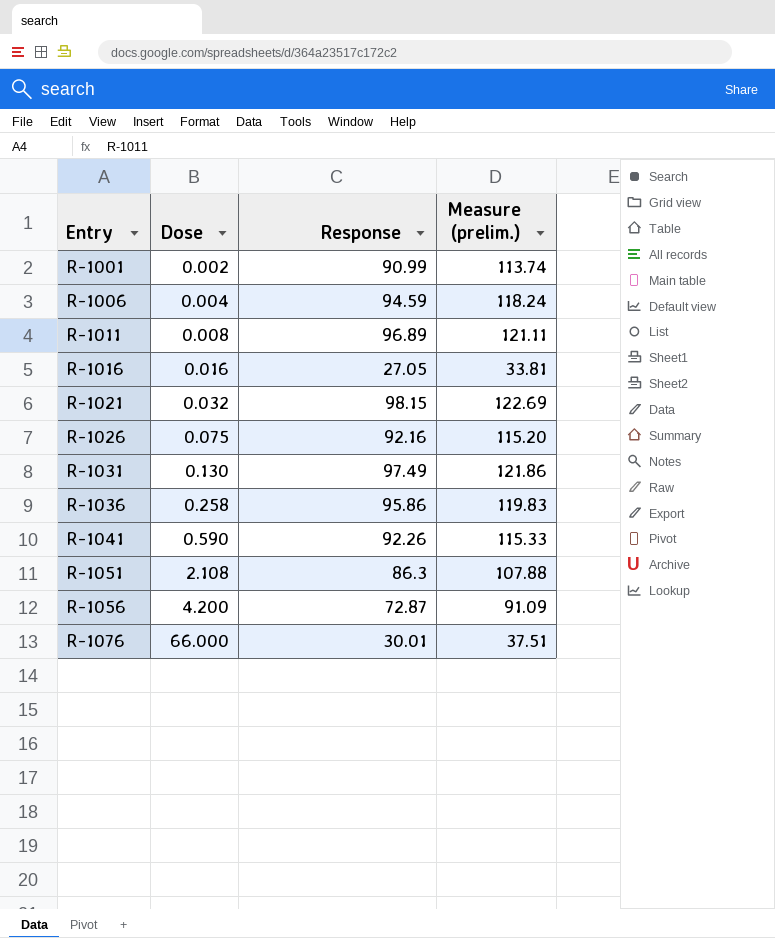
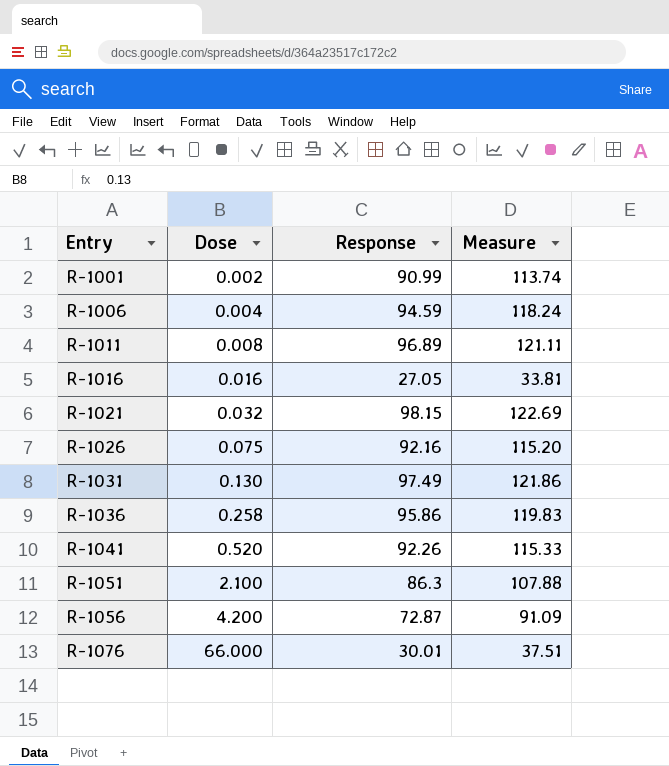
column name: Measure (prelim.) -> Measure
R-1041 | Dose: 0.590 -> 0.520
R-1051 | Dose: 2.108 -> 2.100

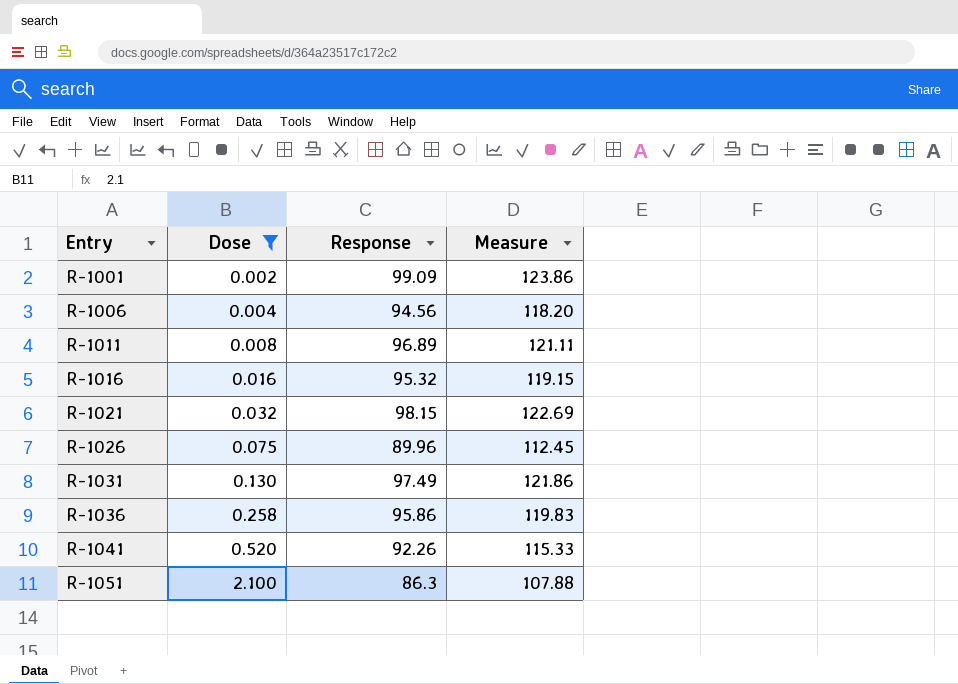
filter: none -> Dose <= 2.100
R-1001 | Response: 90.99 -> 99.09
R-1001 | Measure: 113.74 -> 123.86
R-1006 | Response: 94.59 -> 94.56
R-1006 | Measure: 118.24 -> 118.20
R-1016 | Response: 27.05 -> 95.32
R-1016 | Measure: 33.81 -> 119.15
R-1026 | Response: 92.16 -> 89.96
R-1026 | Measure: 115.20 -> 112.45

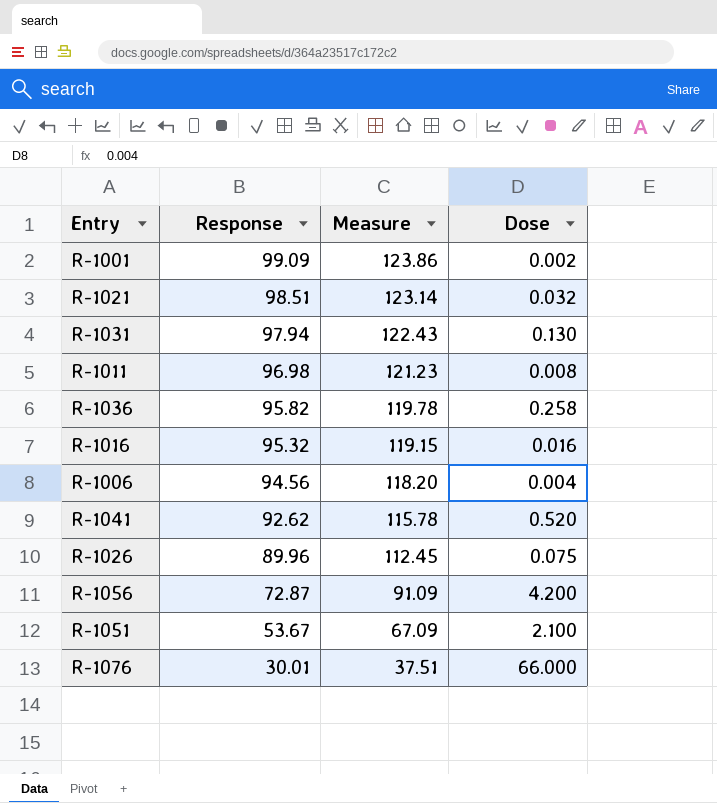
filter: Dose <= 2.100 -> none
row order: Entry ascending -> Response descending
column Dose | position: 2 -> 4
R-1021 | Response: 98.15 -> 98.51
R-1021 | Measure: 122.69 -> 123.14
R-1031 | Response: 97.49 -> 97.94
R-1031 | Measure: 121.86 -> 122.43
R-1011 | Response: 96.89 -> 96.98
R-1011 | Measure: 121.11 -> 121.23
R-1036 | Response: 95.86 -> 95.82
R-1036 | Measure: 119.83 -> 119.78
R-1041 | Response: 92.26 -> 92.62
R-1041 | Measure: 115.33 -> 115.78
R-1051 | Response: 86.3 -> 53.67
R-1051 | Measure: 107.88 -> 67.09

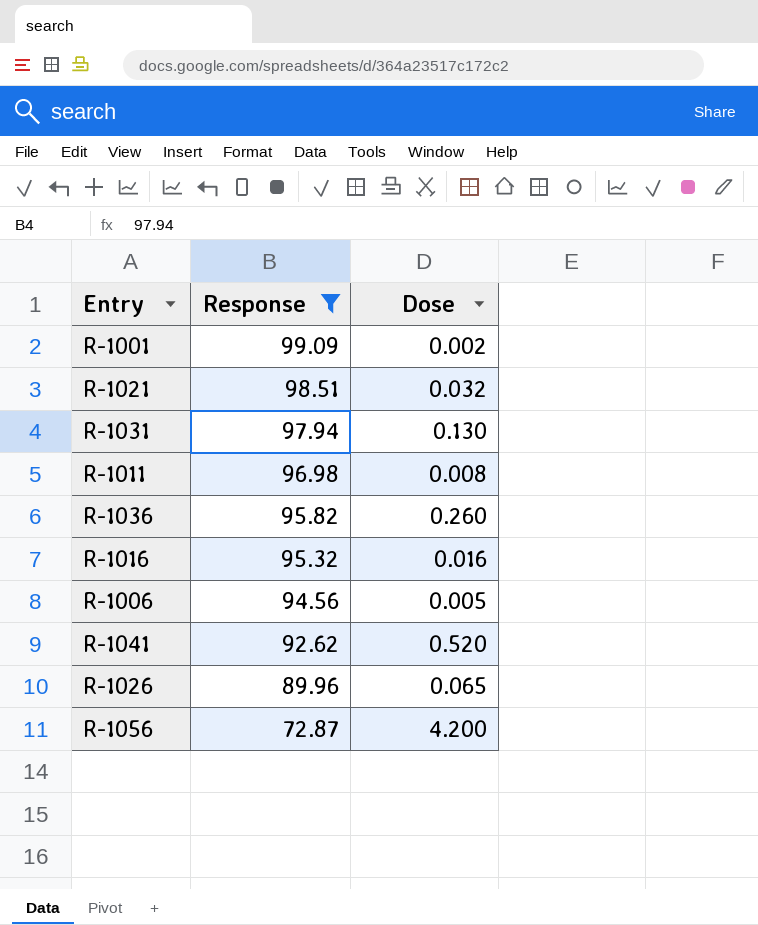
filter: none -> Response >= 72.87
column Measure | formula: [Response] * 1.25 -> none
R-1036 | Dose: 0.258 -> 0.260
R-1006 | Dose: 0.004 -> 0.005
R-1026 | Dose: 0.075 -> 0.065

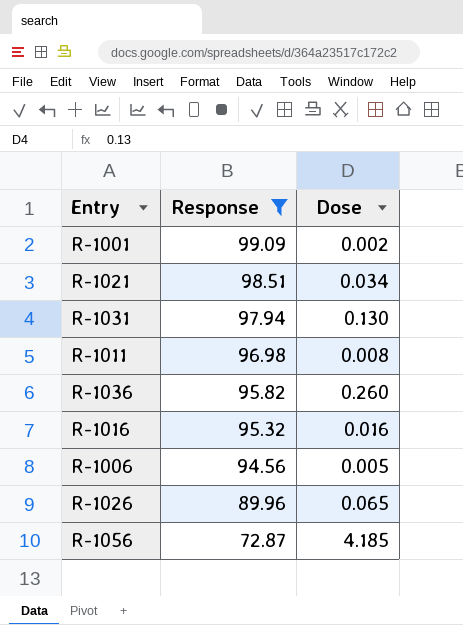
row R-1041: 92.62 | 0.520 -> none
R-1021 | Dose: 0.032 -> 0.034
R-1056 | Dose: 4.200 -> 4.185

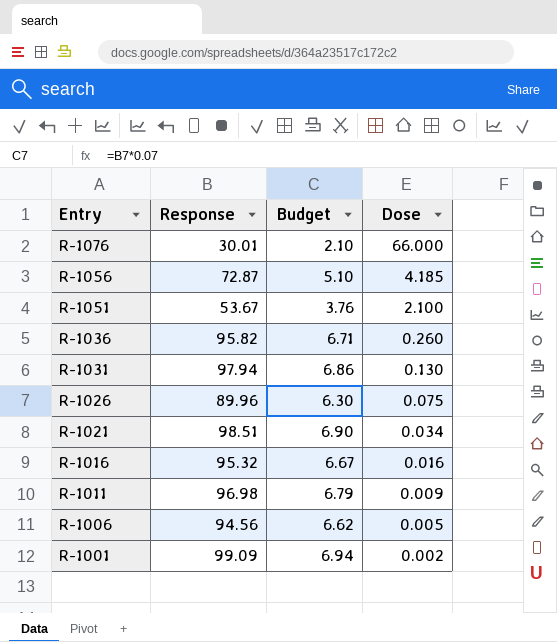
filter: Response >= 72.87 -> none
row order: Response descending -> Entry descending
column Budget | formula: none -> [Response] * 0.07
R-1026 | Dose: 0.065 -> 0.075
R-1011 | Dose: 0.008 -> 0.009

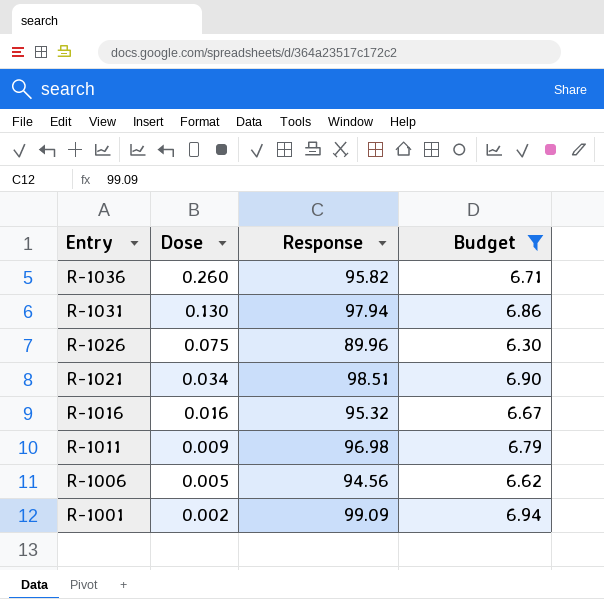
filter: none -> Budget >= 6.30
column Dose | position: 4 -> 2

